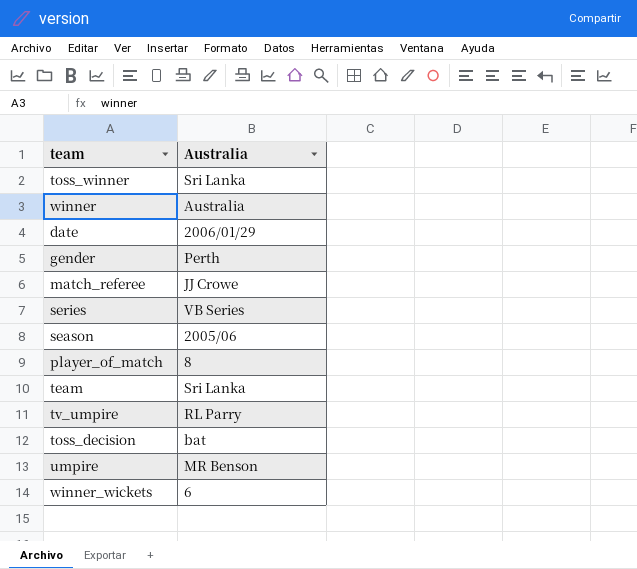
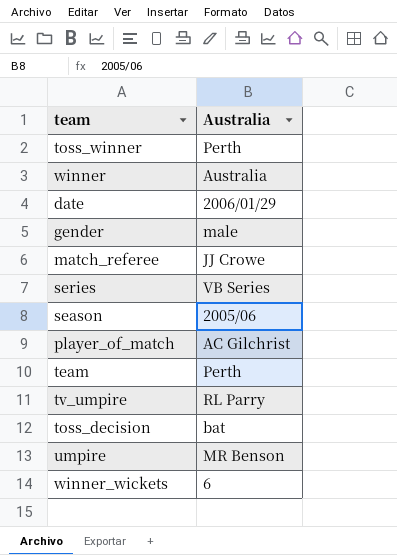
toss_winner | Australia: Sri Lanka -> Perth
gender | Australia: Perth -> male
player_of_match | Australia: 8 -> AC Gilchrist
team | Australia: Sri Lanka -> Perth

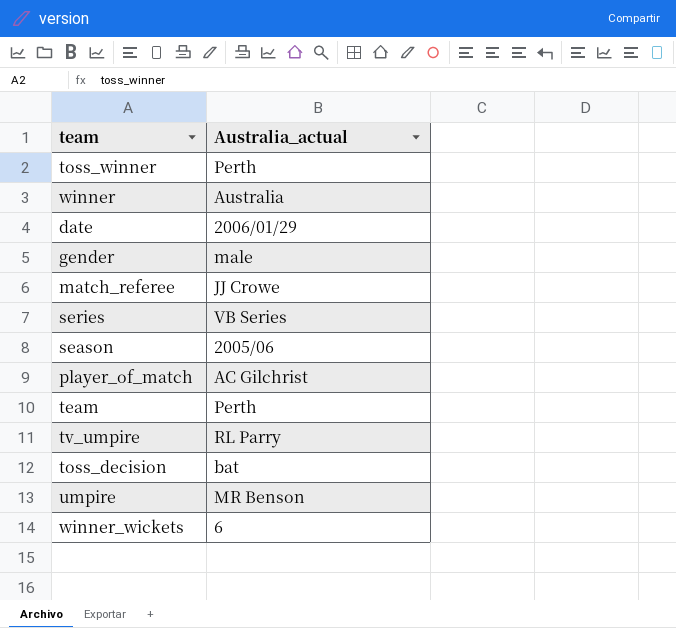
column name: Australia -> Australia_actual

